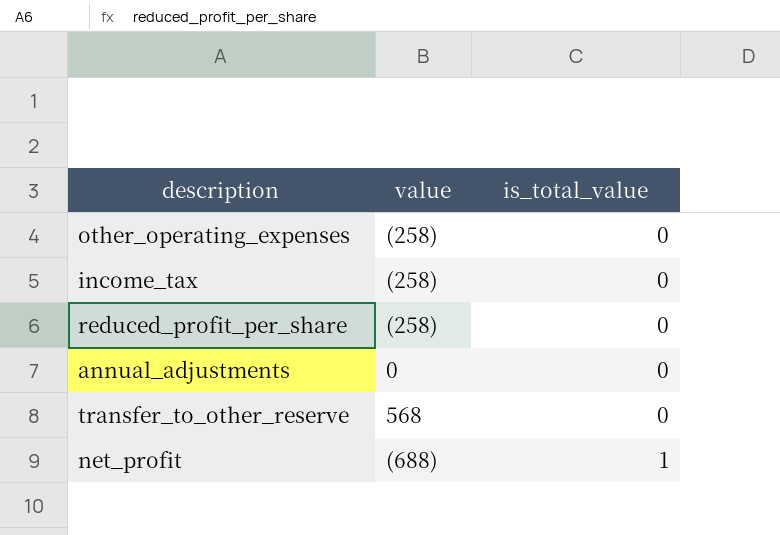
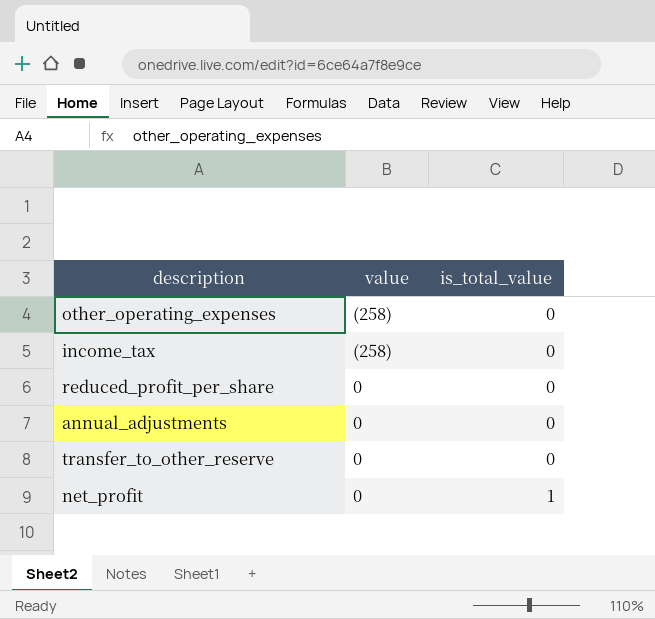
reduced_profit_per_share | value: (258) -> 0
transfer_to_other_reserve | value: 568 -> 0
net_profit | value: (688) -> 0

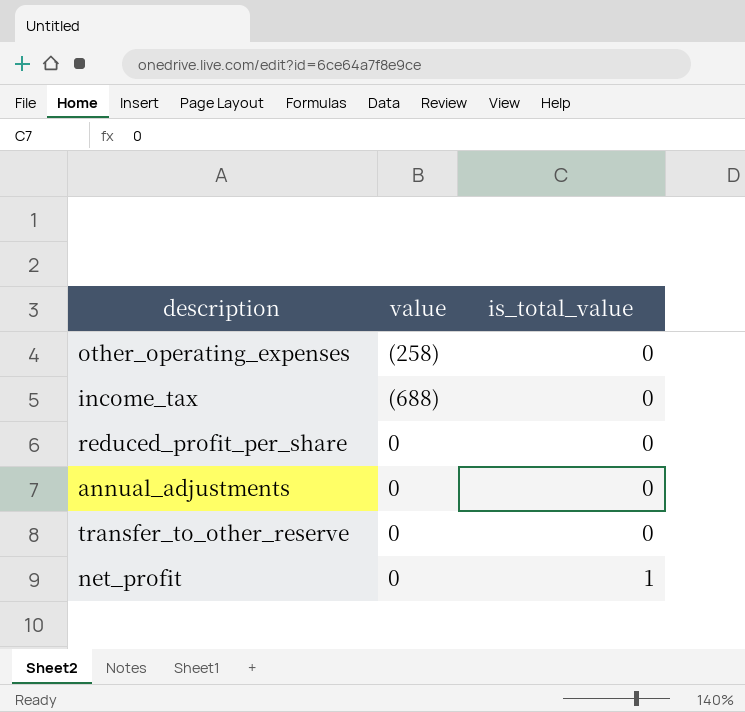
income_tax | value: (258) -> (688)

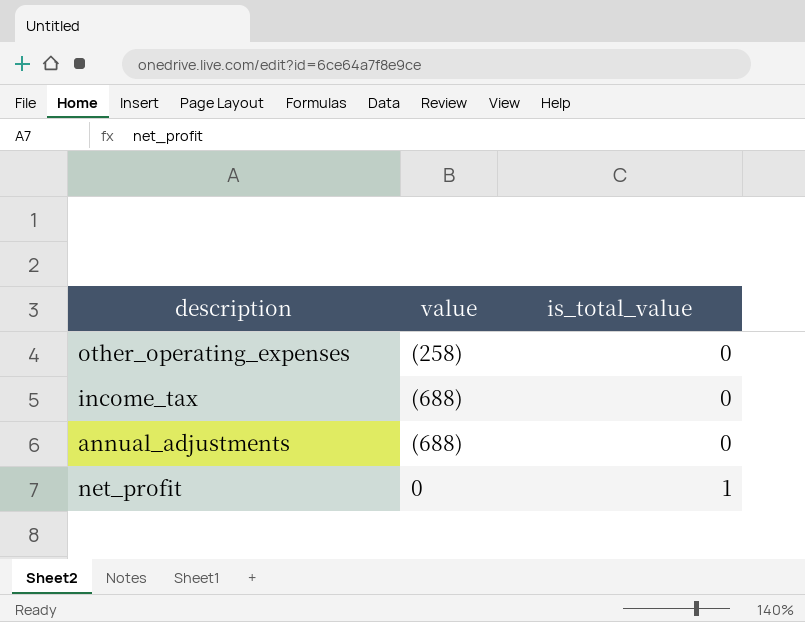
row reduced_profit_per_share: 0 | 0 -> none
row transfer_to_other_reserve: 0 | 0 -> none
annual_adjustments | value: 0 -> (688)

